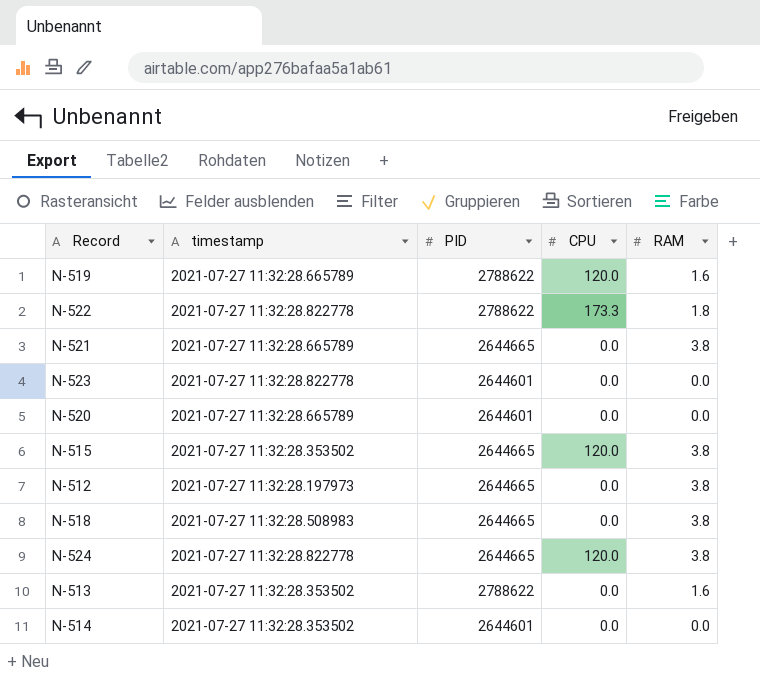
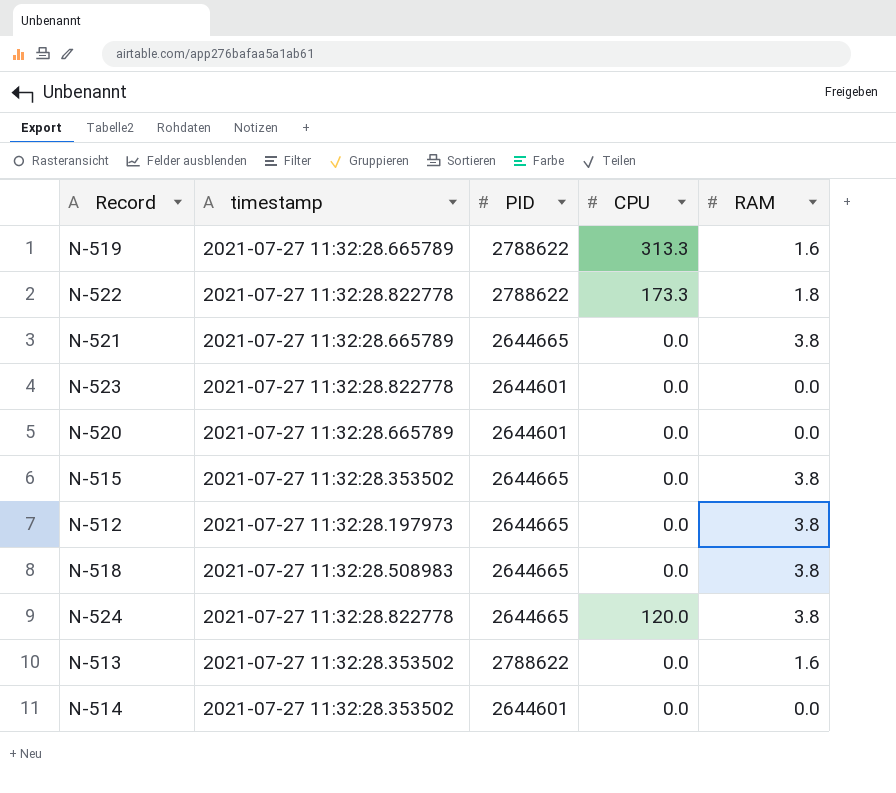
N-519 | CPU: 120.0 -> 313.3
N-515 | CPU: 120.0 -> 0.0

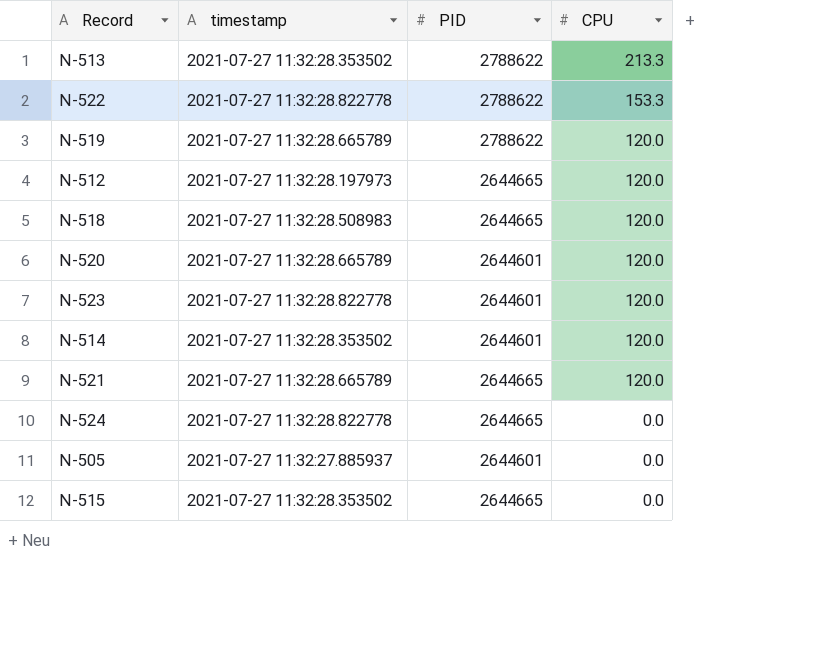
row order: none -> CPU descending
column RAM | position: 5 -> none
N-513 | CPU: 0.0 -> 213.3
N-522 | CPU: 173.3 -> 153.3
N-519 | CPU: 313.3 -> 120.0
N-512 | CPU: 0.0 -> 120.0
N-518 | CPU: 0.0 -> 120.0
N-520 | CPU: 0.0 -> 120.0
N-523 | CPU: 0.0 -> 120.0
N-514 | CPU: 0.0 -> 120.0
N-521 | CPU: 0.0 -> 120.0
N-524 | CPU: 120.0 -> 0.0
row N-505: none -> 2021-07-27 11:32:27.885937 | 2644601 | 0.0

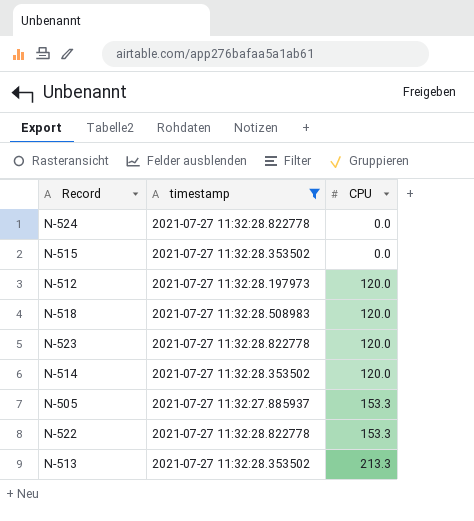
filter: none -> timestamp != 2021-07-27 11:32:28.665789
row order: CPU descending -> CPU ascending
column PID | position: 3 -> none
N-505 | CPU: 0.0 -> 153.3

